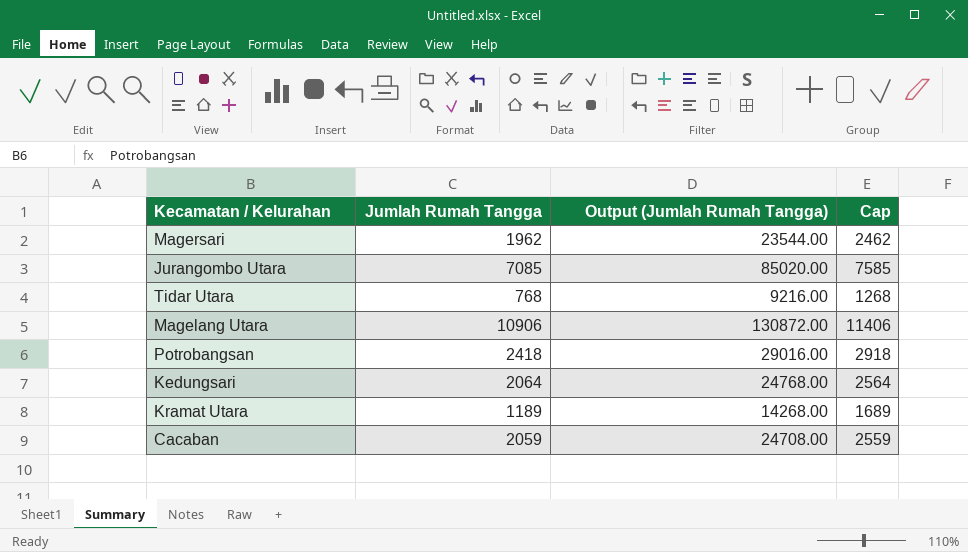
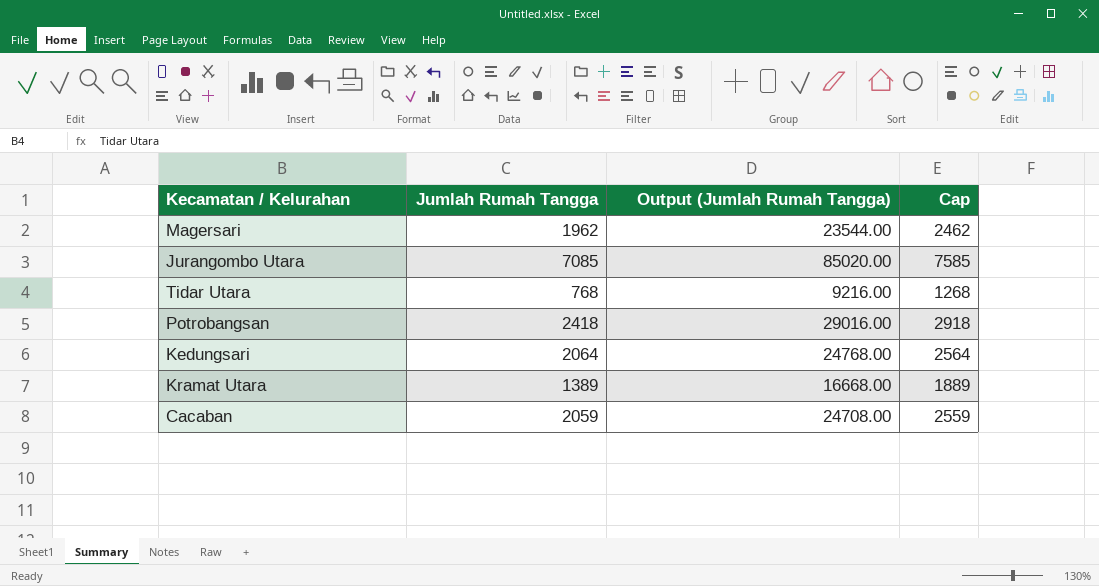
row Magelang Utara: 10906 | 130872.00 | 11406 -> none
Kramat Utara | Jumlah Rumah Tangga: 1189 -> 1389
Kramat Utara | Output (Jumlah Rumah Tangga): 14268.00 -> 16668.00
Kramat Utara | Cap: 1689 -> 1889

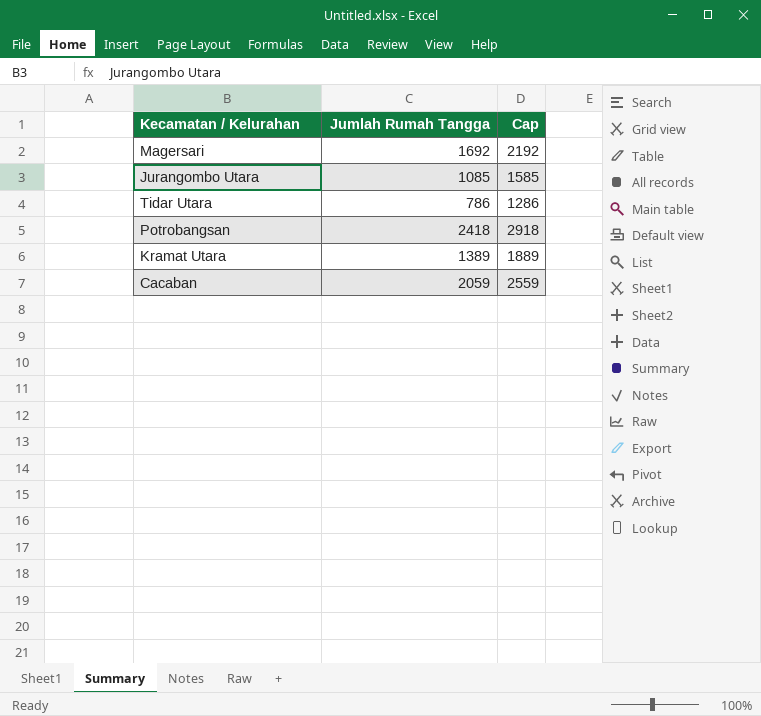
column Output (Jumlah Rumah Tangga) | formula: [Jumlah Rumah Tangga] * 12 -> none
row Kedungsari: 2064 | 24768.00 | 2564 -> none
Magersari | Jumlah Rumah Tangga: 1962 -> 1692
Magersari | Cap: 2462 -> 2192
Jurangombo Utara | Jumlah Rumah Tangga: 7085 -> 1085
Jurangombo Utara | Cap: 7585 -> 1585
Tidar Utara | Jumlah Rumah Tangga: 768 -> 786
Tidar Utara | Cap: 1268 -> 1286

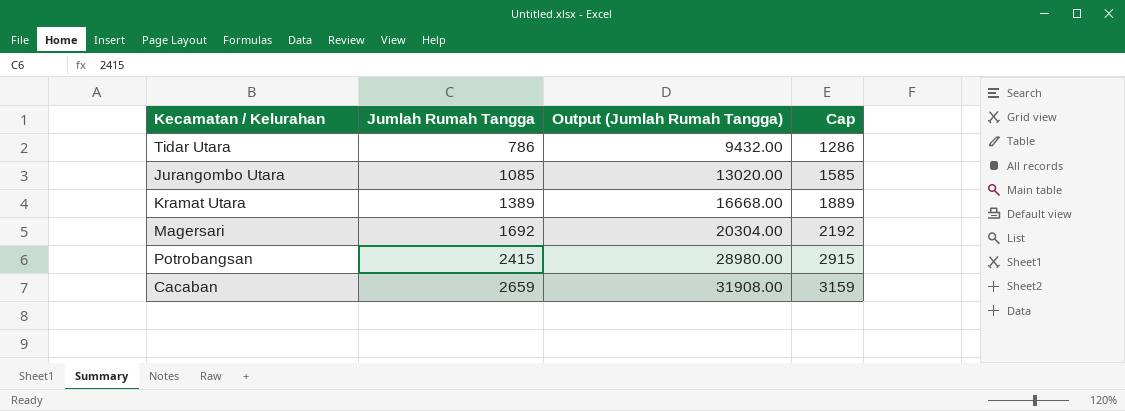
row order: none -> Jumlah Rumah Tangga ascending
column Output (Jumlah Rumah Tangga) | formula: none -> [Jumlah Rumah Tangga] * 12
Potrobangsan | Jumlah Rumah Tangga: 2418 -> 2415
Potrobangsan | Cap: 2918 -> 2915
Cacaban | Jumlah Rumah Tangga: 2059 -> 2659
Cacaban | Cap: 2559 -> 3159

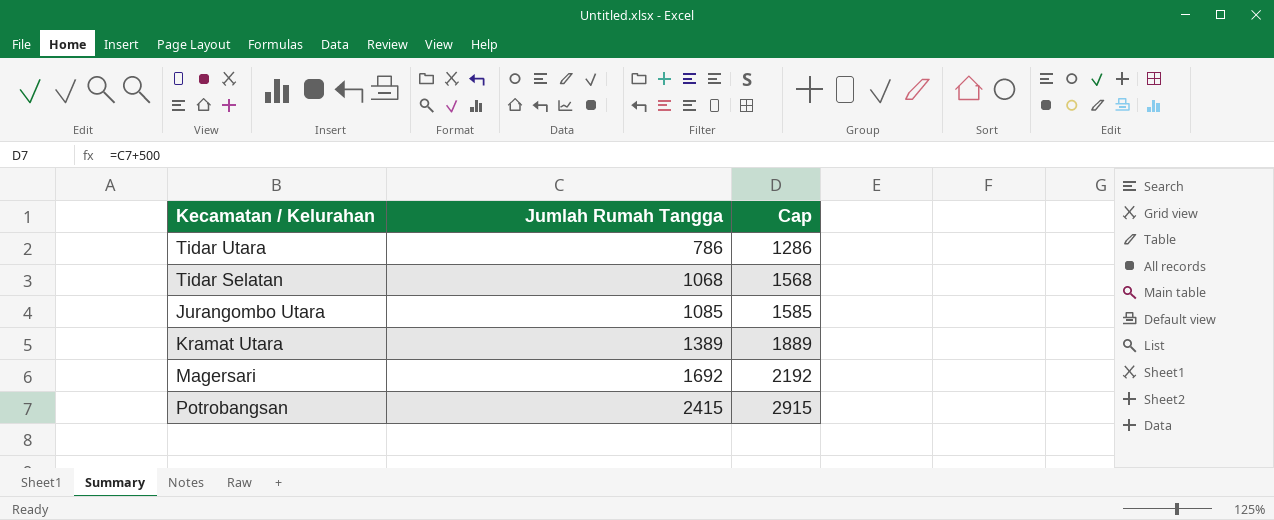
column Output (Jumlah Rumah Tangga) | formula: [Jumlah Rumah Tangga] * 12 -> none
row Cacaban: 2659 | 31908.00 | 3159 -> none
row Tidar Selatan: none -> 1068 | 1568

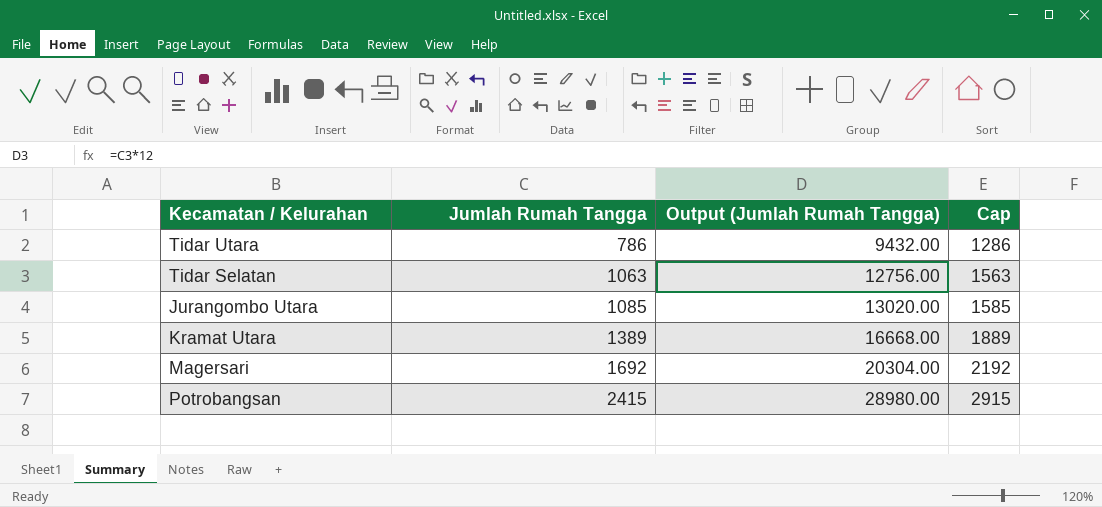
column Output (Jumlah Rumah Tangga) | formula: none -> [Jumlah Rumah Tangga] * 12
Tidar Selatan | Jumlah Rumah Tangga: 1068 -> 1063
Tidar Selatan | Cap: 1568 -> 1563

